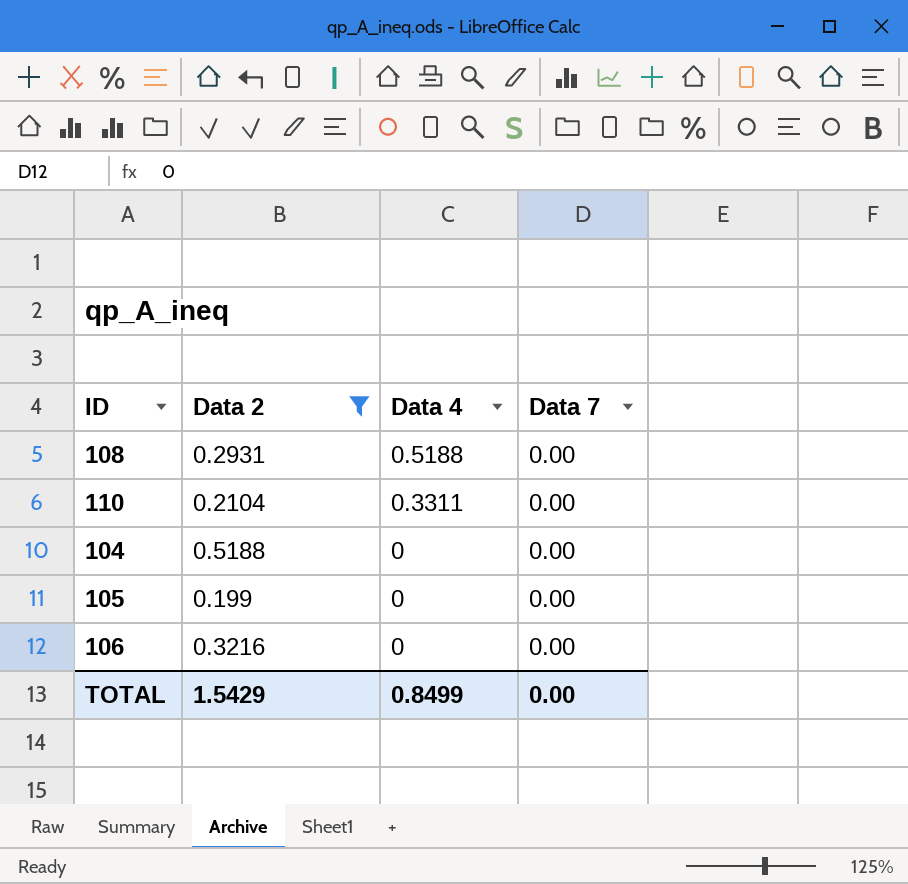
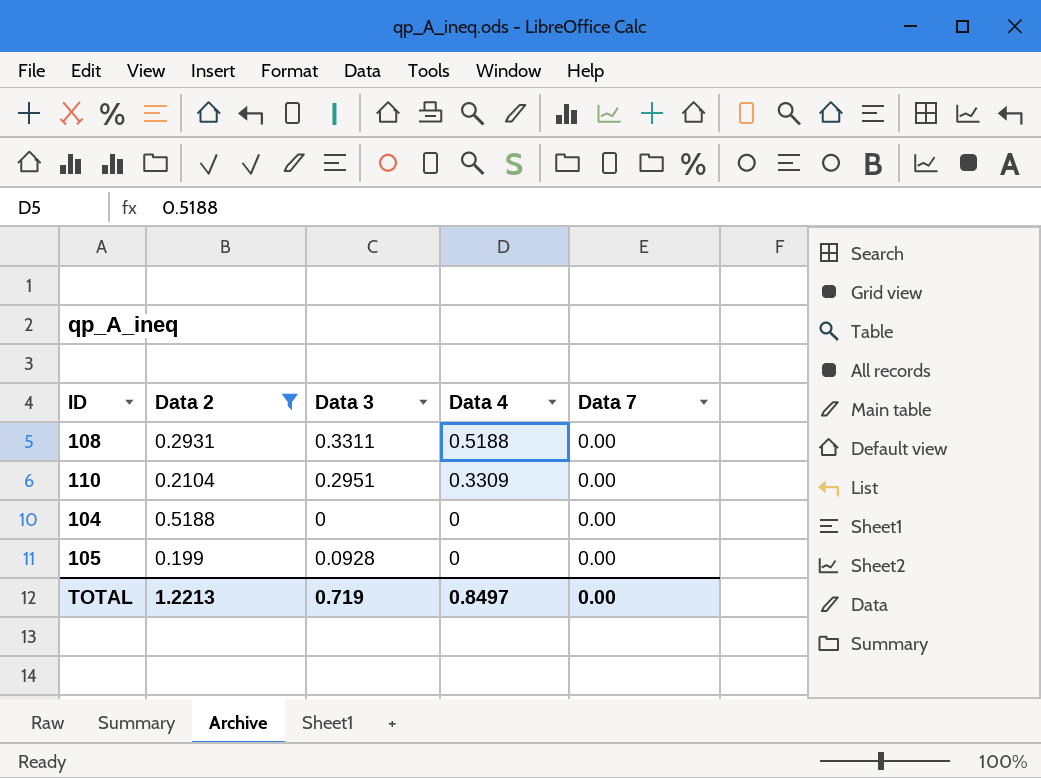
column Data 3 | position: none -> 3
row 106: 0.3216 | 0 | 0.00 -> none
110 | Data 4: 0.3311 -> 0.3309
TOTAL | Data 2: 1.5429 -> 1.2213
TOTAL | Data 4: 0.8499 -> 0.8497

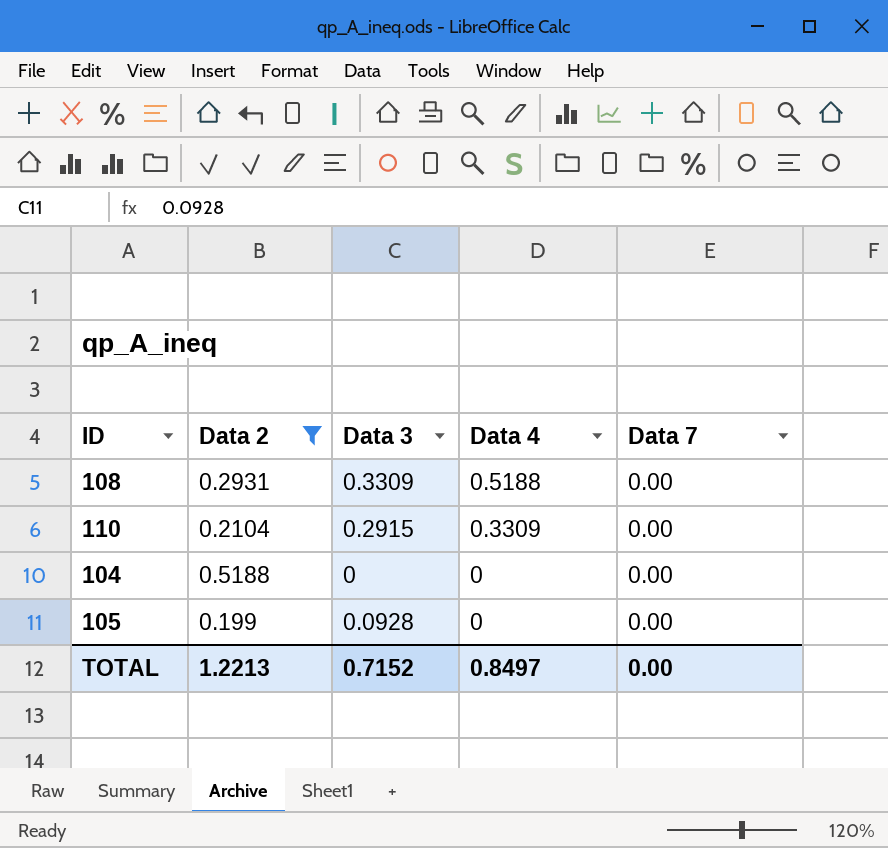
108 | Data 3: 0.3311 -> 0.3309
110 | Data 3: 0.2951 -> 0.2915
TOTAL | Data 3: 0.719 -> 0.7152

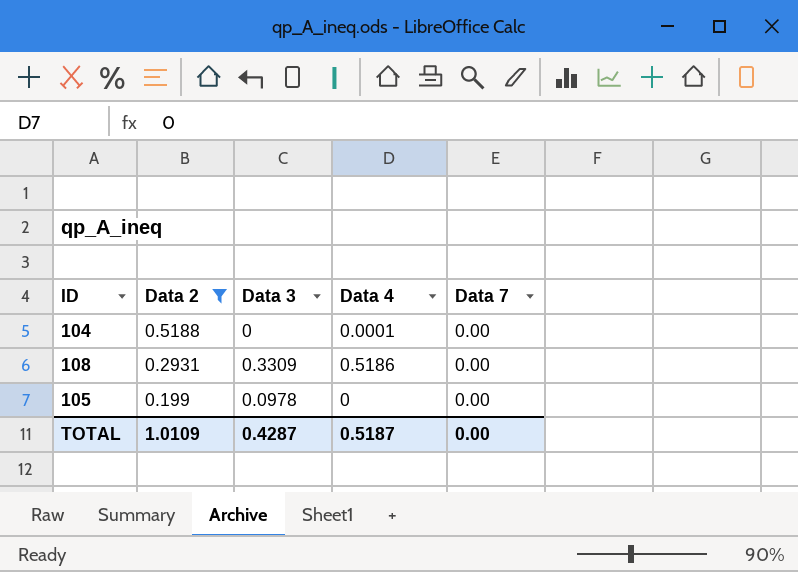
row order: Data 4 descending -> Data 2 descending
row 110: 0.2104 | 0.2915 | 0.3309 | 0.00 -> none
104 | Data 4: 0 -> 0.0001
108 | Data 4: 0.5188 -> 0.5186
105 | Data 3: 0.0928 -> 0.0978
TOTAL | Data 2: 1.2213 -> 1.0109
TOTAL | Data 3: 0.7152 -> 0.4287
TOTAL | Data 4: 0.8497 -> 0.5187

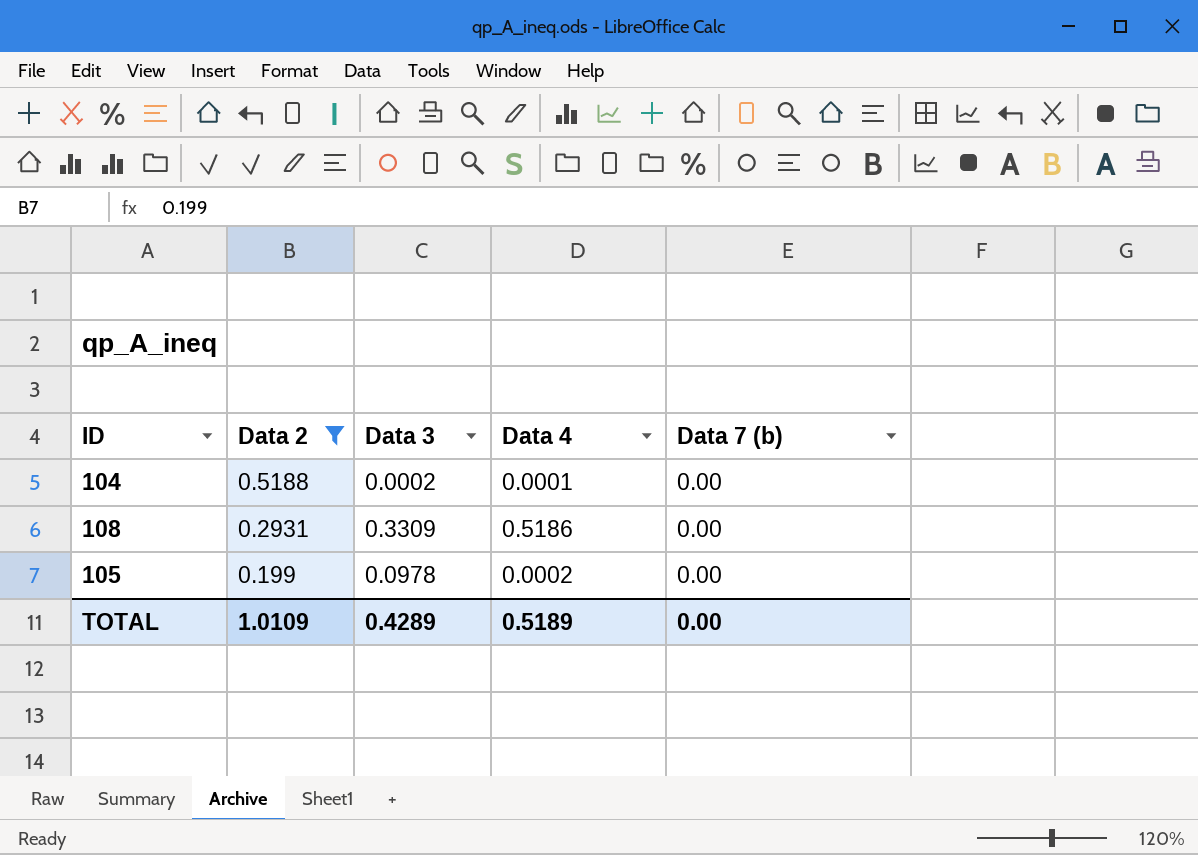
column name: Data 7 -> Data 7 (b)
104 | Data 3: 0 -> 0.0002
105 | Data 4: 0 -> 0.0002
TOTAL | Data 3: 0.4287 -> 0.4289
TOTAL | Data 4: 0.5187 -> 0.5189

